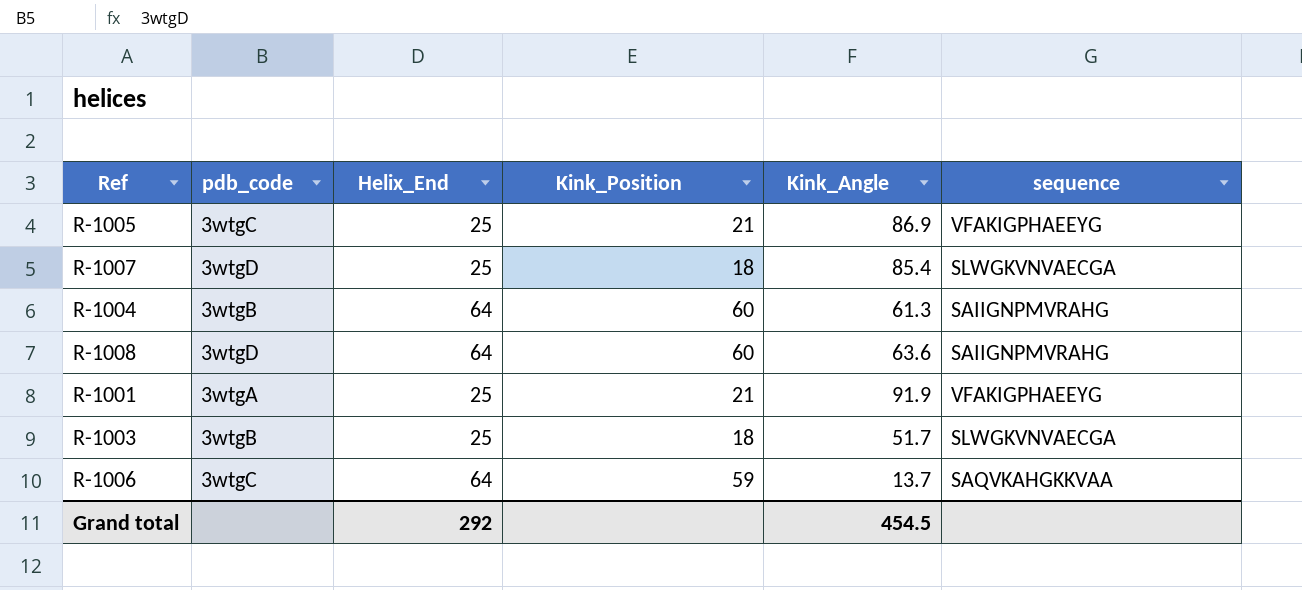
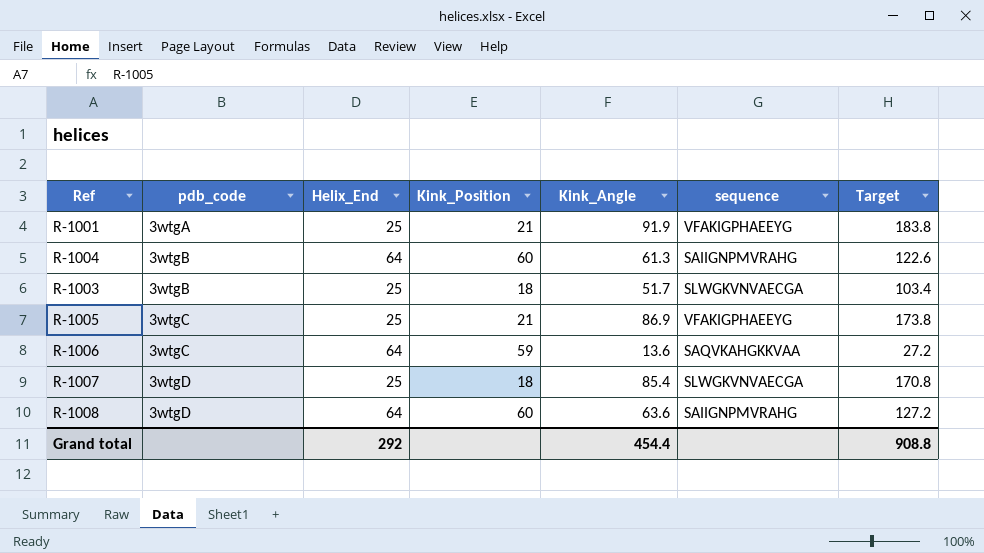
row order: none -> pdb_code ascending
column Target | formula: none -> [Kink_Angle] * 2
R-1006 | Kink_Angle: 13.7 -> 13.6
Grand total | Kink_Angle: 454.5 -> 454.4

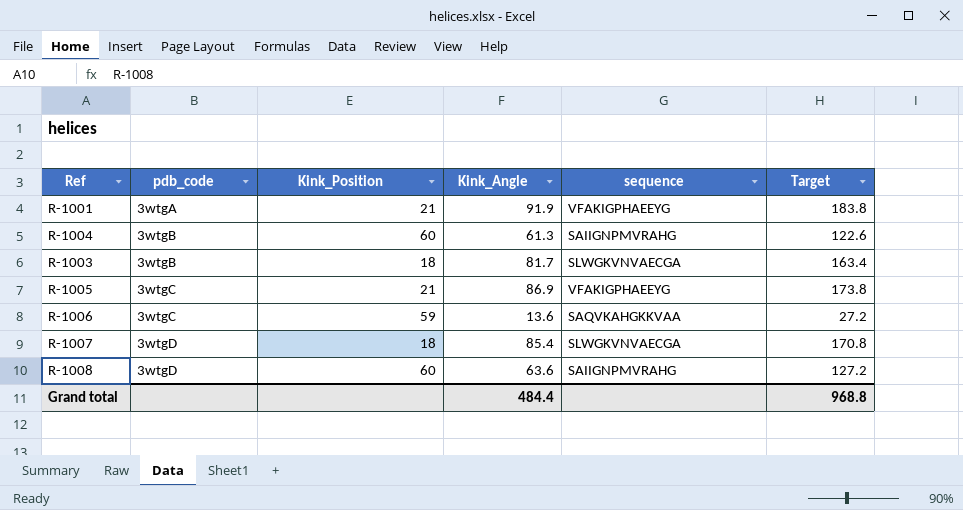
column Helix_End | position: 3 -> none
R-1003 | Kink_Angle: 51.7 -> 81.7
R-1003 | Target: 103.4 -> 163.4
Grand total | Kink_Angle: 454.4 -> 484.4
Grand total | Target: 908.8 -> 968.8

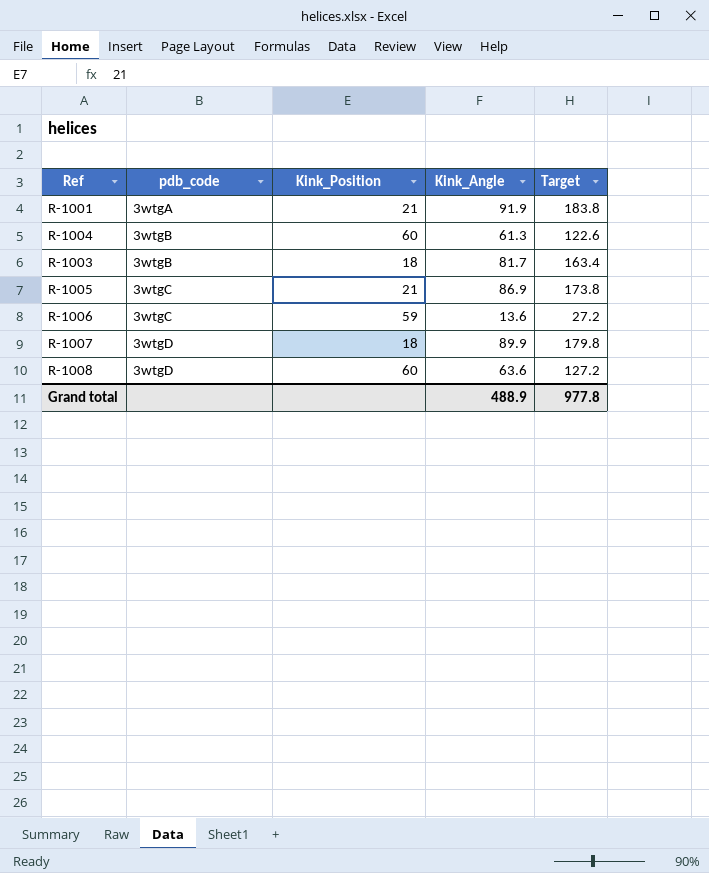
column sequence | position: 5 -> none
R-1007 | Kink_Angle: 85.4 -> 89.9
R-1007 | Target: 170.8 -> 179.8
Grand total | Kink_Angle: 484.4 -> 488.9
Grand total | Target: 968.8 -> 977.8

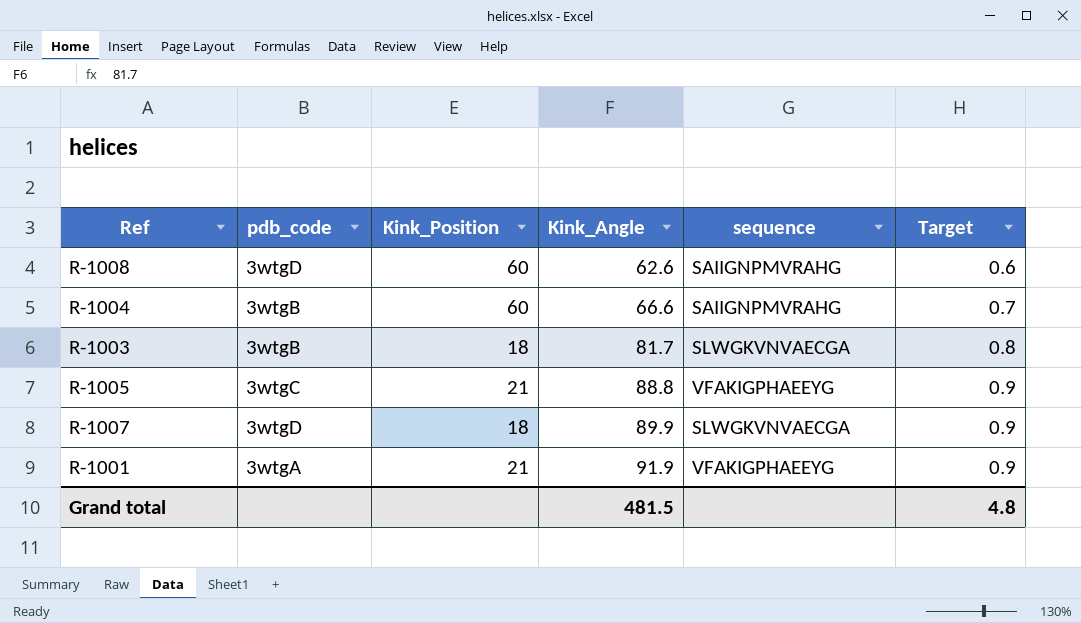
row order: pdb_code ascending -> Kink_Angle ascending
column sequence | position: none -> 5
column Target | formula: [Kink_Angle] * 2 -> [Kink_Angle] * 0.01
row R-1006: 3wtgC | 59 | 13.6 | 27.2 -> none
R-1008 | Kink_Angle: 63.6 -> 62.6
R-1004 | Kink_Angle: 61.3 -> 66.6
R-1005 | Kink_Angle: 86.9 -> 88.8
Grand total | Kink_Angle: 488.9 -> 481.5
Grand total | Target: 977.8 -> 4.8

